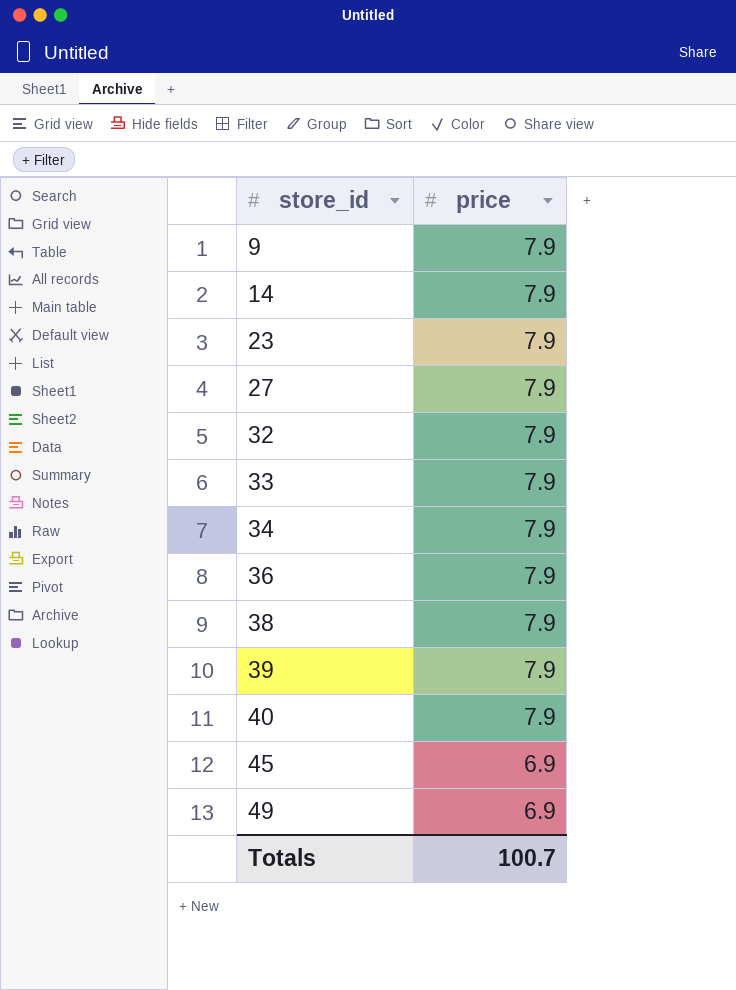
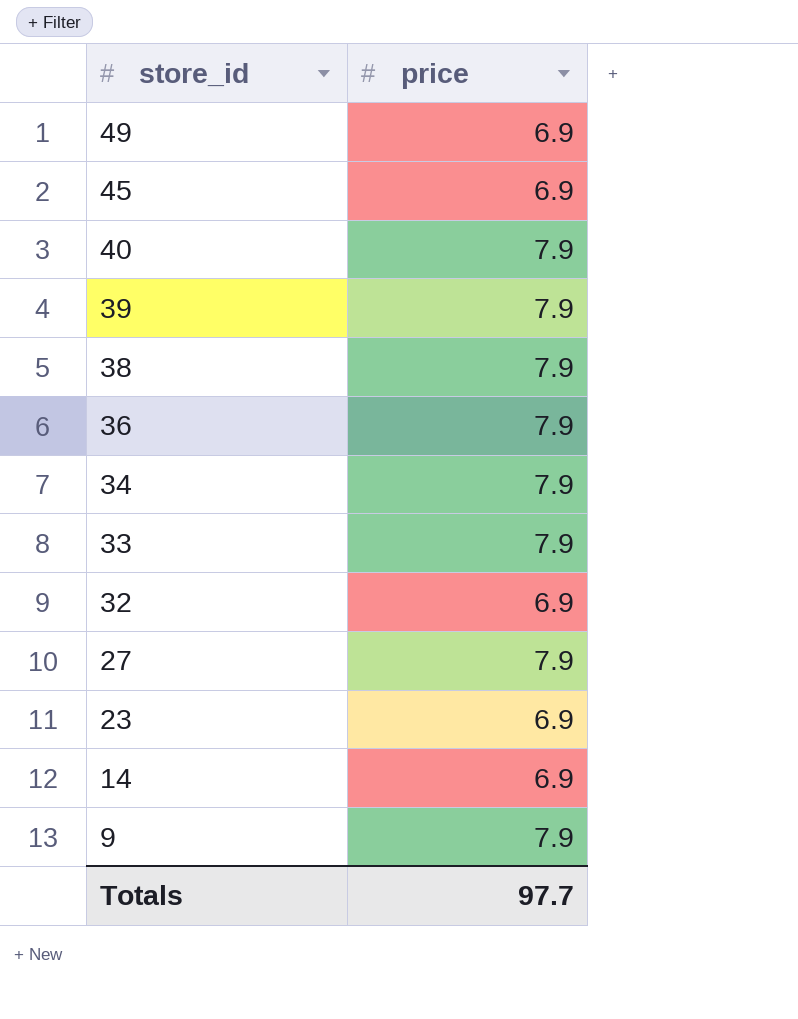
row order: store_id ascending -> store_id descending
32 | price: 7.9 -> 6.9
23 | price: 7.9 -> 6.9
14 | price: 7.9 -> 6.9
Totals | price: 100.7 -> 97.7

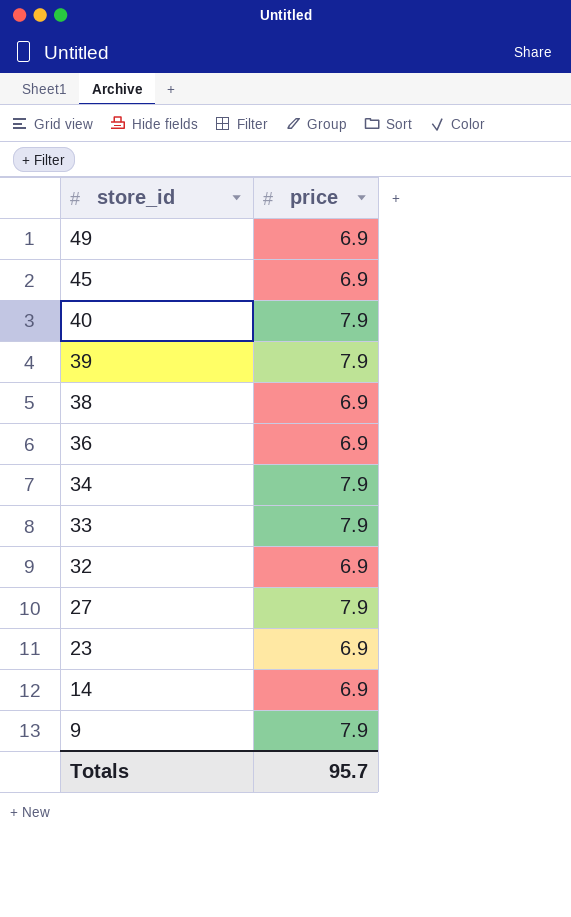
38 | price: 7.9 -> 6.9
36 | price: 7.9 -> 6.9
Totals | price: 97.7 -> 95.7

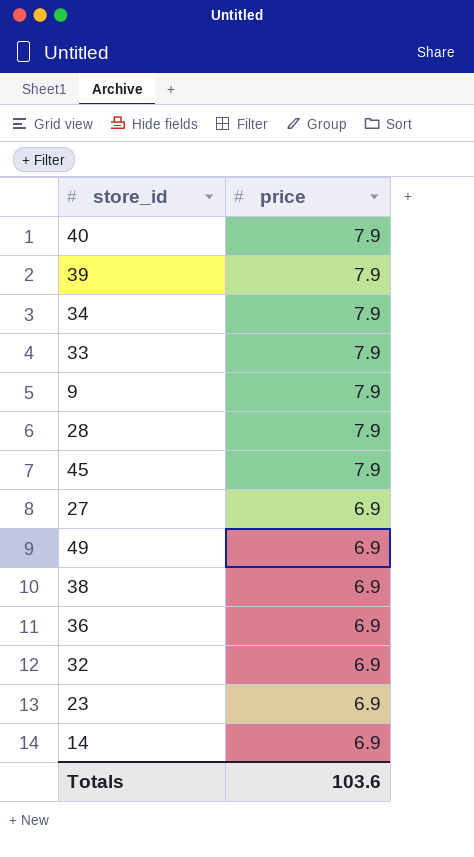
row order: store_id descending -> price descending
row 28: none -> 7.9
45 | price: 6.9 -> 7.9
27 | price: 7.9 -> 6.9
Totals | price: 95.7 -> 103.6

